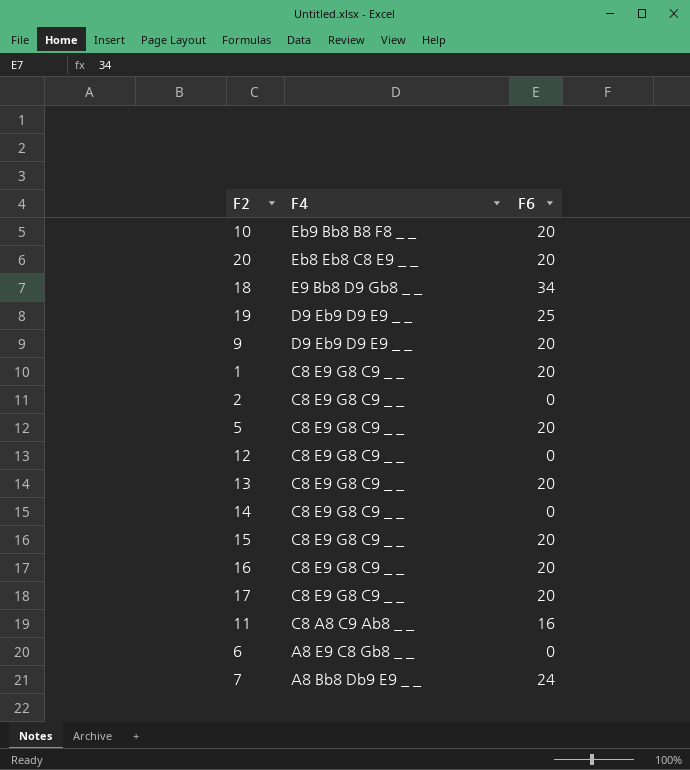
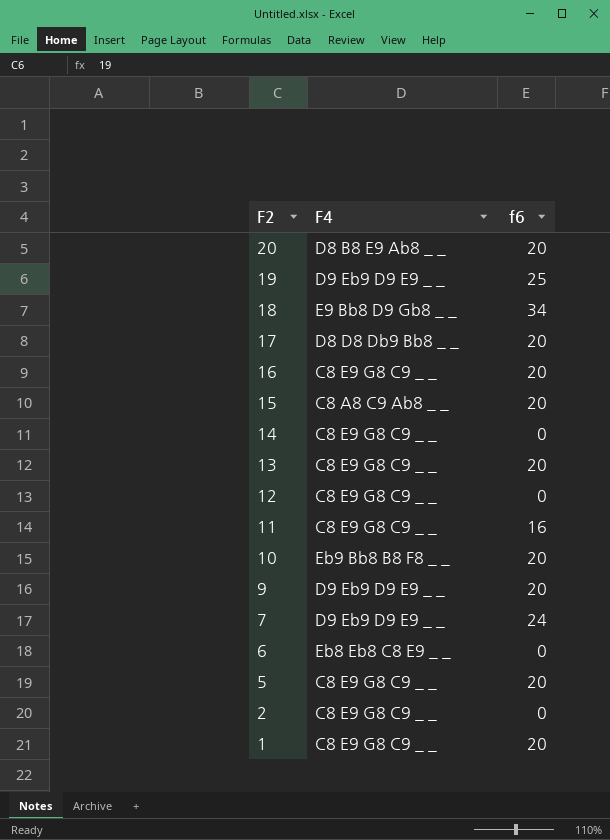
row order: F4 descending -> F2 descending
column name: F6 -> f6
20 | F4: Eb8 Eb8 C8 E9 _ _ -> D8 B8 E9 Ab8 _ _
17 | F4: C8 E9 G8 C9 _ _ -> D8 D8 Db9 Bb8 _ _
15 | F4: C8 E9 G8 C9 _ _ -> C8 A8 C9 Ab8 _ _
11 | F4: C8 A8 C9 Ab8 _ _ -> C8 E9 G8 C9 _ _
7 | F4: A8 Bb8 Db9 E9 _ _ -> D9 Eb9 D9 E9 _ _
6 | F4: A8 E9 C8 Gb8 _ _ -> Eb8 Eb8 C8 E9 _ _

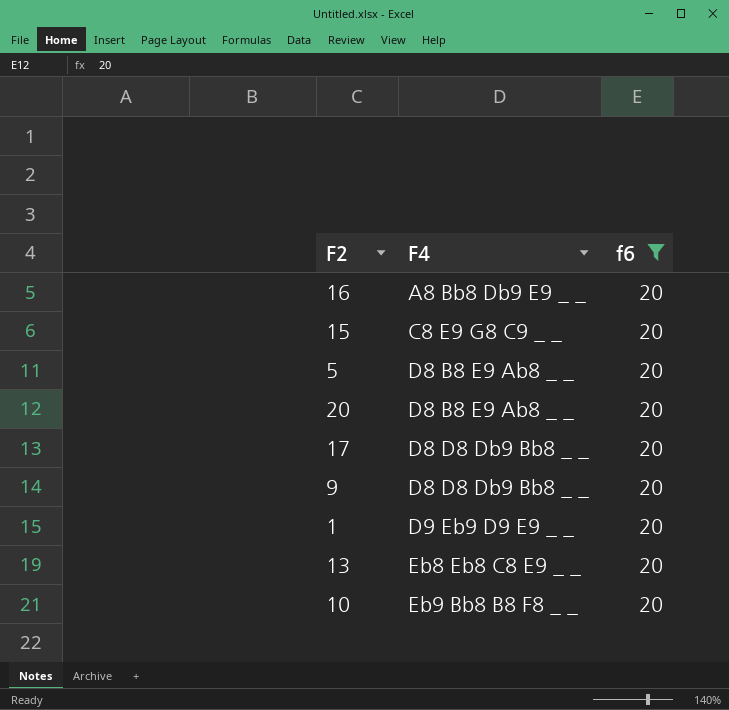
filter: none -> f6 = 20
row order: F2 descending -> F4 ascending
16 | F4: C8 E9 G8 C9 _ _ -> A8 Bb8 Db9 E9 _ _
15 | F4: C8 A8 C9 Ab8 _ _ -> C8 E9 G8 C9 _ _
5 | F4: C8 E9 G8 C9 _ _ -> D8 B8 E9 Ab8 _ _
9 | F4: D9 Eb9 D9 E9 _ _ -> D8 D8 Db9 Bb8 _ _
1 | F4: C8 E9 G8 C9 _ _ -> D9 Eb9 D9 E9 _ _
13 | F4: C8 E9 G8 C9 _ _ -> Eb8 Eb8 C8 E9 _ _

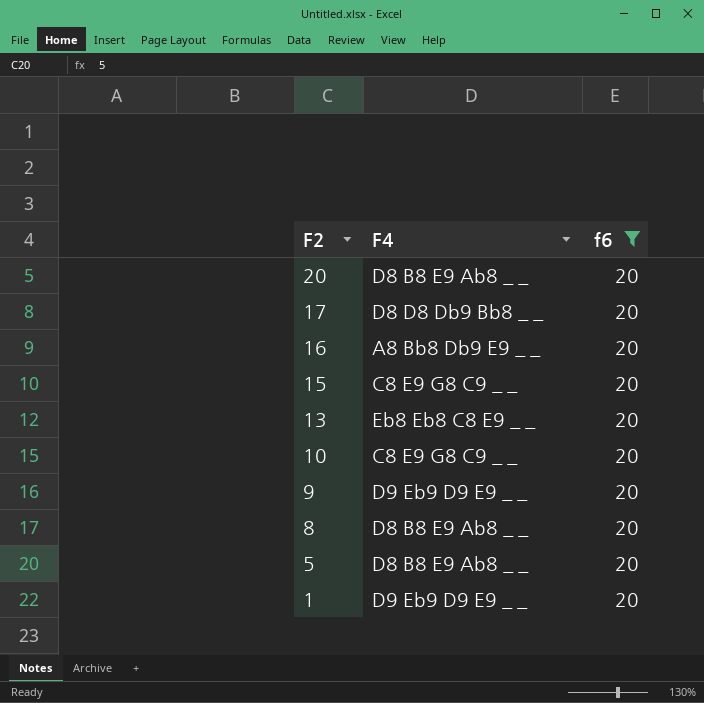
row order: F4 ascending -> F2 descending
10 | F4: Eb9 Bb8 B8 F8 _ _ -> C8 E9 G8 C9 _ _
9 | F4: D8 D8 Db9 Bb8 _ _ -> D9 Eb9 D9 E9 _ _
row 8: none -> D8 B8 E9 Ab8 _ _ | 20

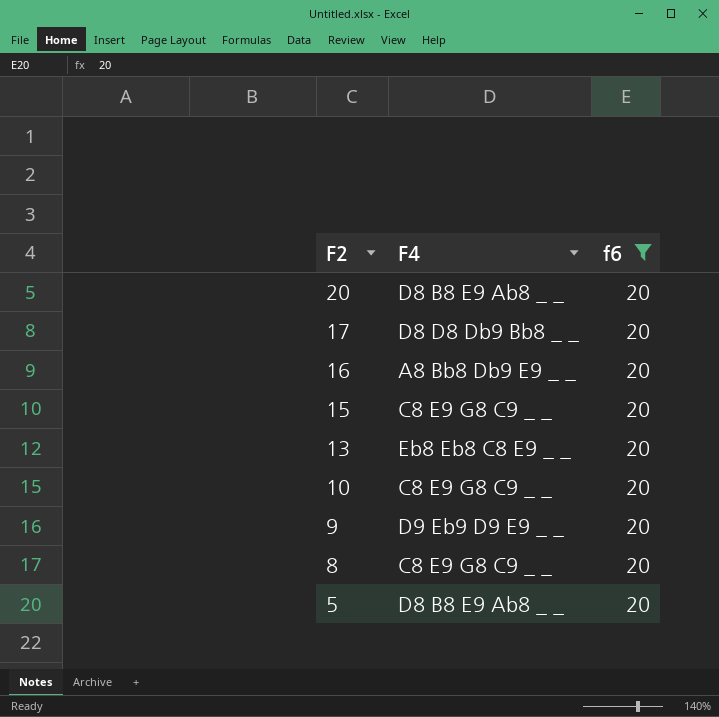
row 1: D9 Eb9 D9 E9 _ _ | 20 -> none
8 | F4: D8 B8 E9 Ab8 _ _ -> C8 E9 G8 C9 _ _

